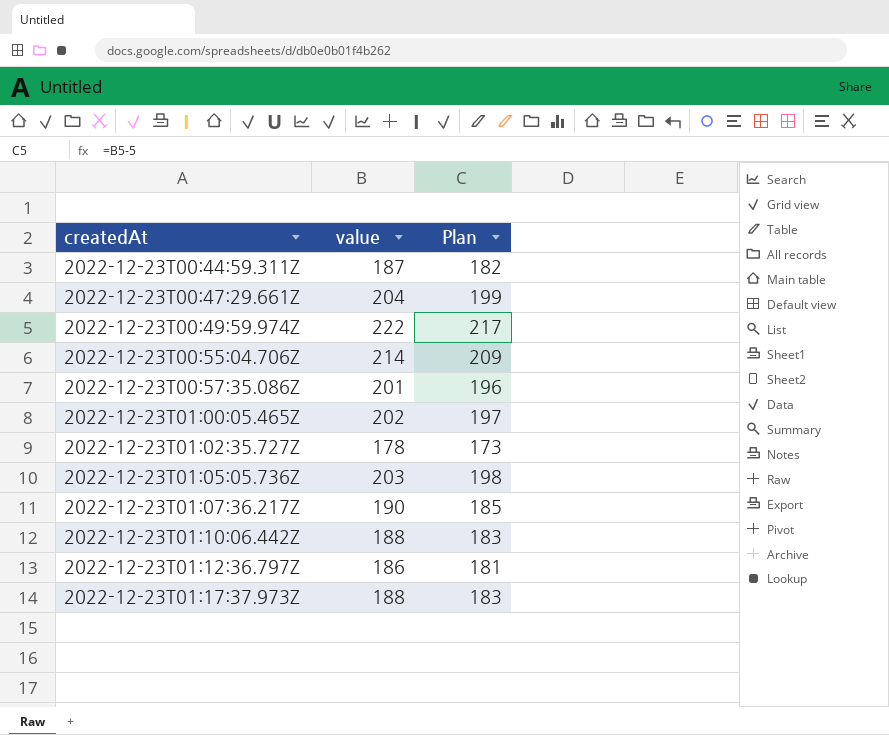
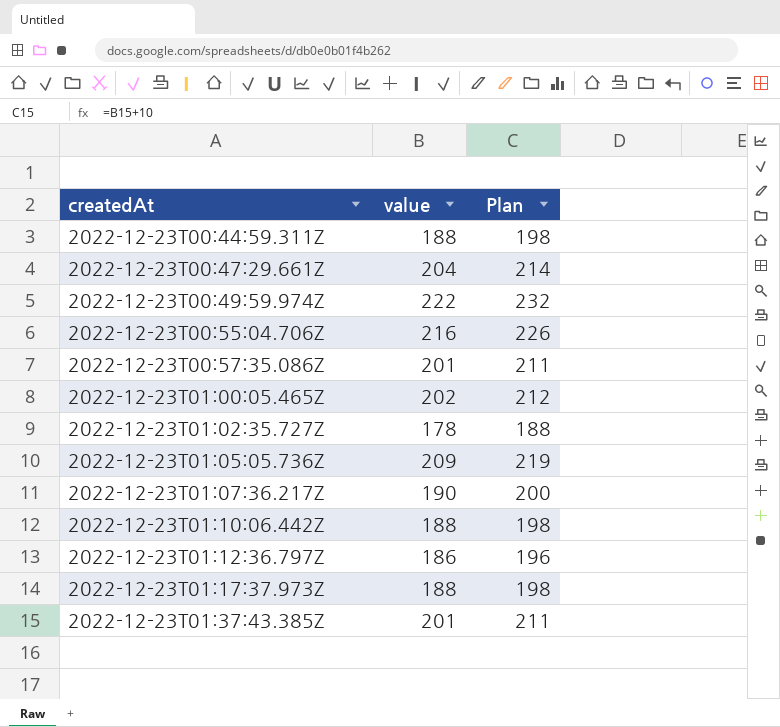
column Plan | formula: [value] - 5 -> [value] + 10
2022-12-23T00:44:59.311Z | value: 187 -> 188
2022-12-23T00:55:04.706Z | value: 214 -> 216
2022-12-23T01:05:05.736Z | value: 203 -> 209
row 2022-12-23T01:37:43.385Z: none -> 201 | 211

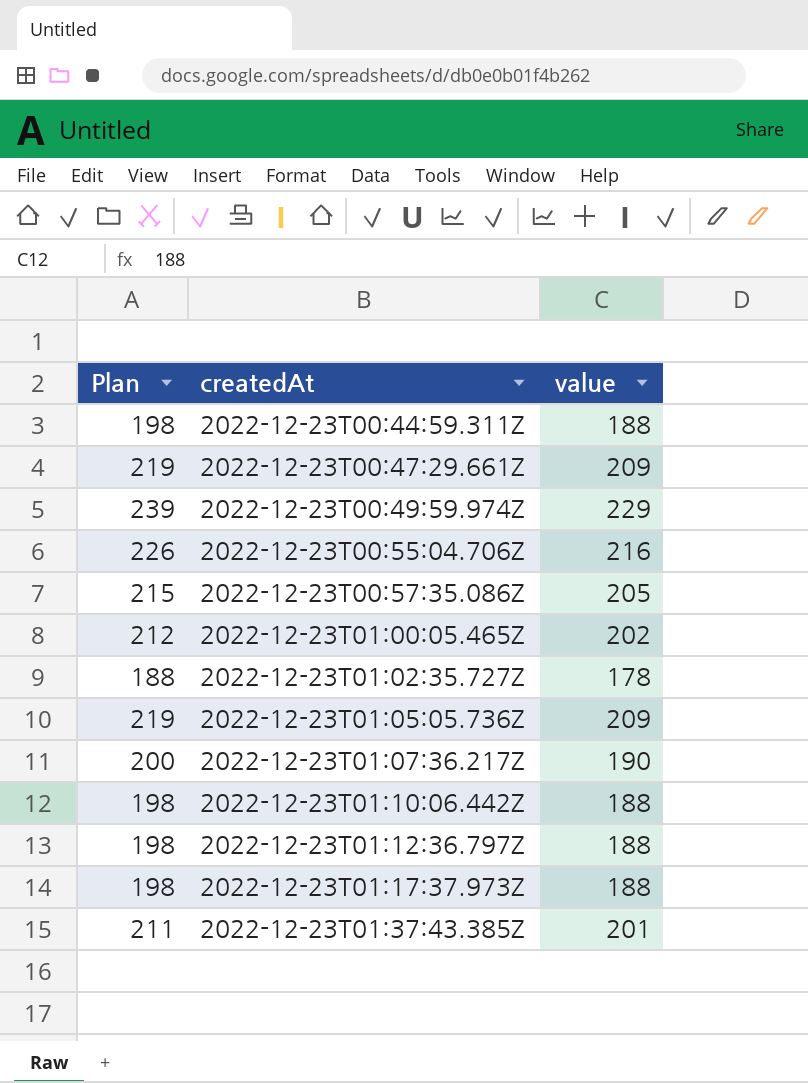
column Plan | position: 3 -> 1
2022-12-23T00:47:29.661Z | Plan: 214 -> 219
2022-12-23T00:47:29.661Z | value: 204 -> 209
2022-12-23T00:49:59.974Z | Plan: 232 -> 239
2022-12-23T00:49:59.974Z | value: 222 -> 229
2022-12-23T00:57:35.086Z | Plan: 211 -> 215
2022-12-23T00:57:35.086Z | value: 201 -> 205
2022-12-23T01:12:36.797Z | Plan: 196 -> 198
2022-12-23T01:12:36.797Z | value: 186 -> 188

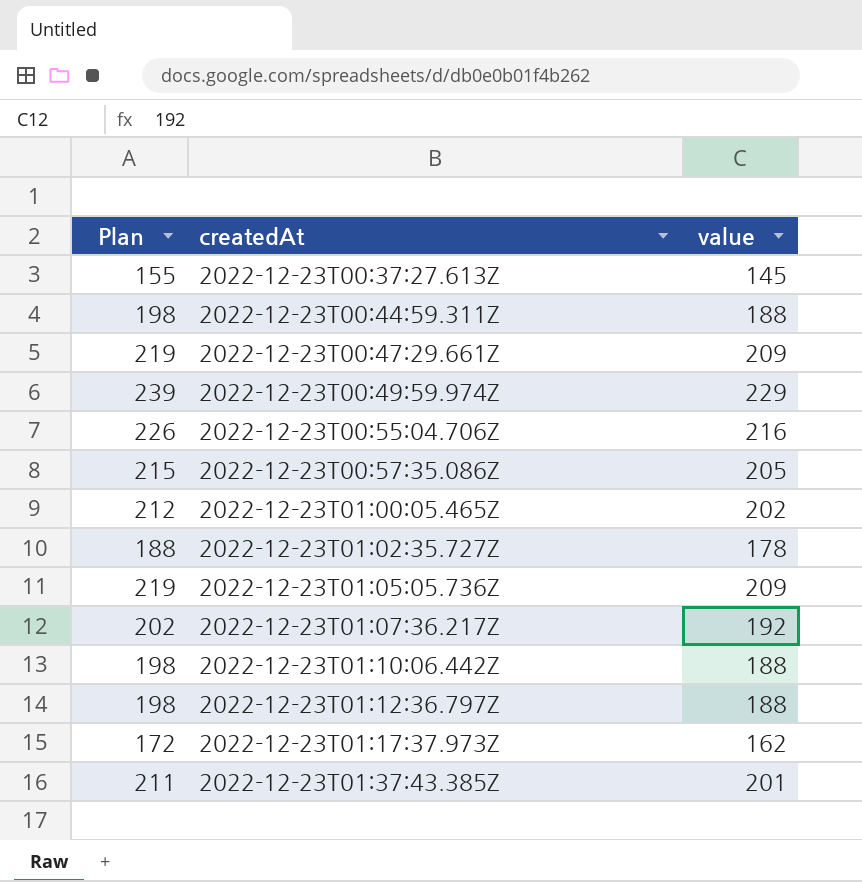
row 2022-12-23T00:37:27.613Z: none -> 155 | 145
2022-12-23T01:07:36.217Z | Plan: 200 -> 202
2022-12-23T01:07:36.217Z | value: 190 -> 192
2022-12-23T01:17:37.973Z | Plan: 198 -> 172
2022-12-23T01:17:37.973Z | value: 188 -> 162

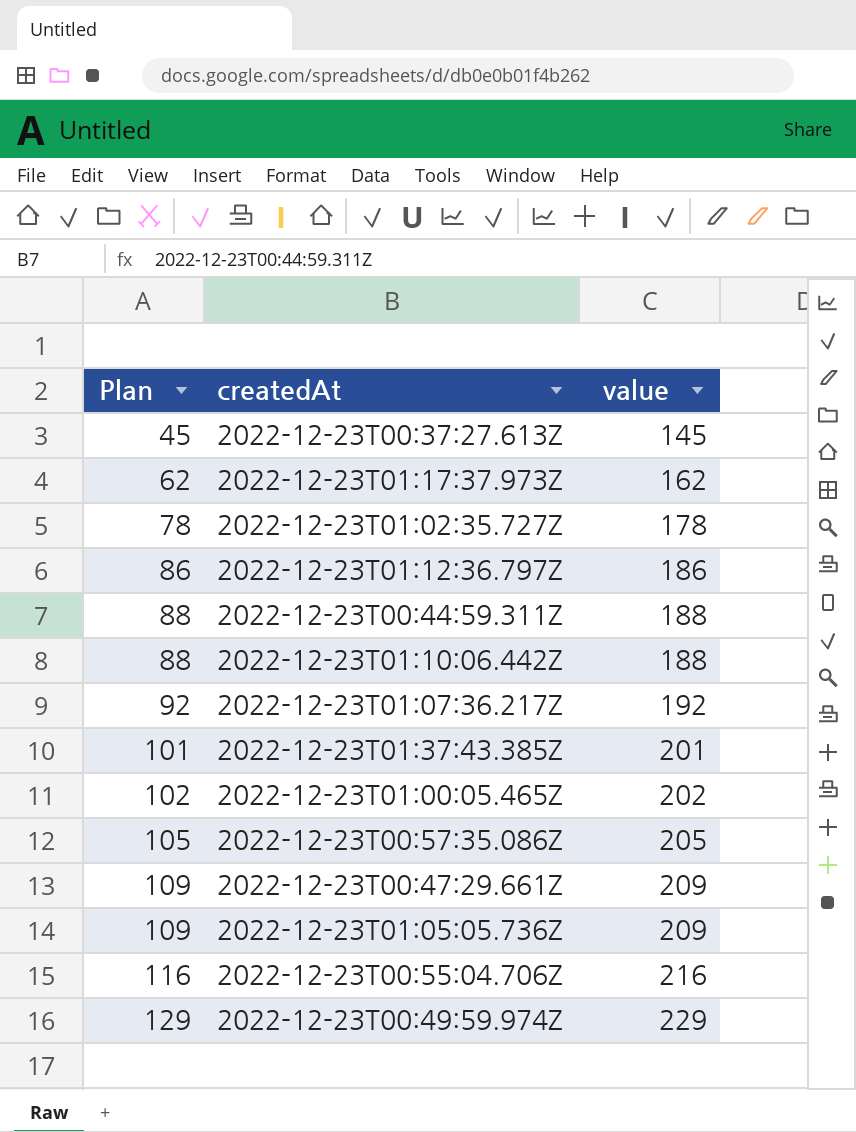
row order: createdAt ascending -> Plan ascending
column Plan | formula: [value] + 10 -> [value] - 100
2022-12-23T01:12:36.797Z | value: 188 -> 186

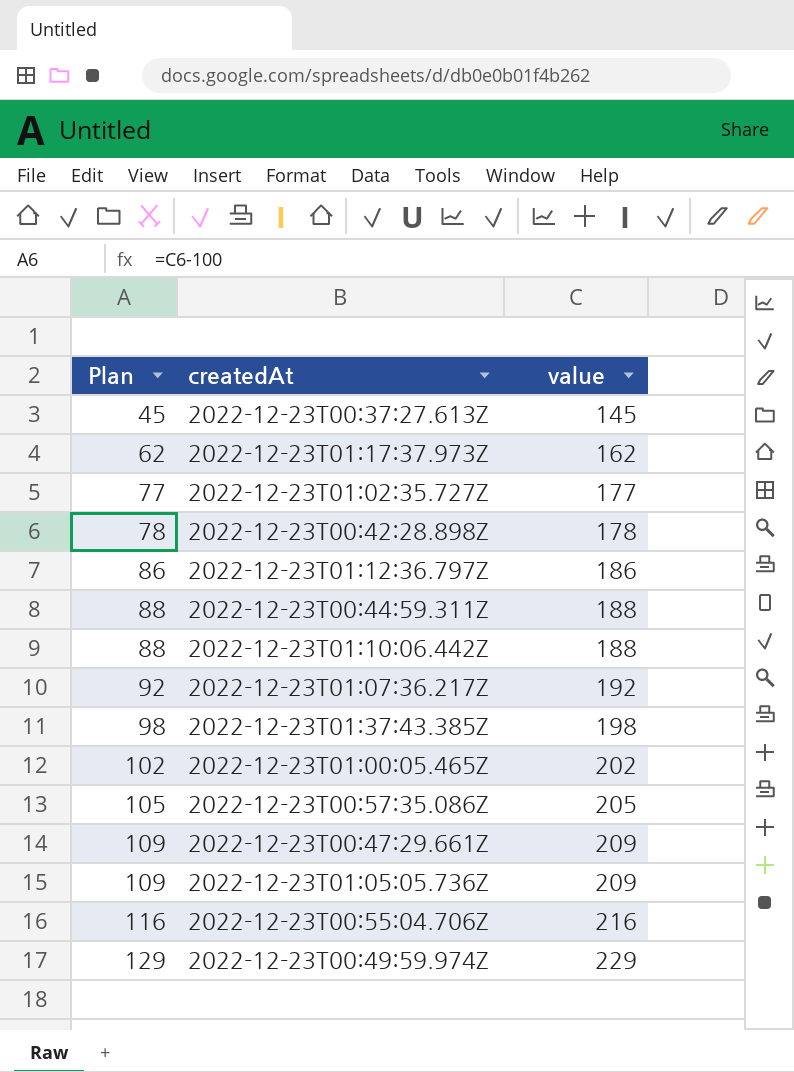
2022-12-23T01:02:35.727Z | Plan: 78 -> 77
2022-12-23T01:02:35.727Z | value: 178 -> 177
row 2022-12-23T00:42:28.898Z: none -> 78 | 178
2022-12-23T01:37:43.385Z | Plan: 101 -> 98
2022-12-23T01:37:43.385Z | value: 201 -> 198

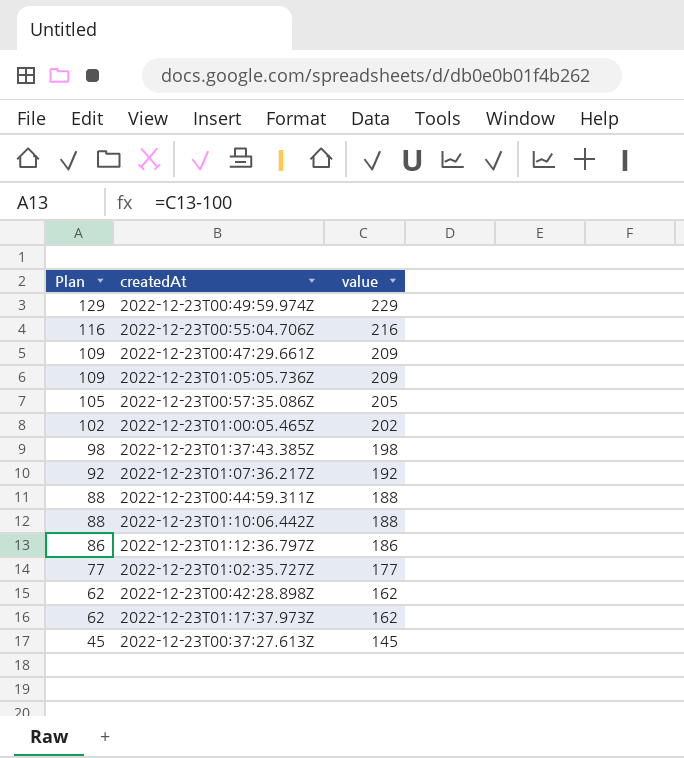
row order: Plan ascending -> Plan descending
2022-12-23T00:42:28.898Z | Plan: 78 -> 62
2022-12-23T00:42:28.898Z | value: 178 -> 162

